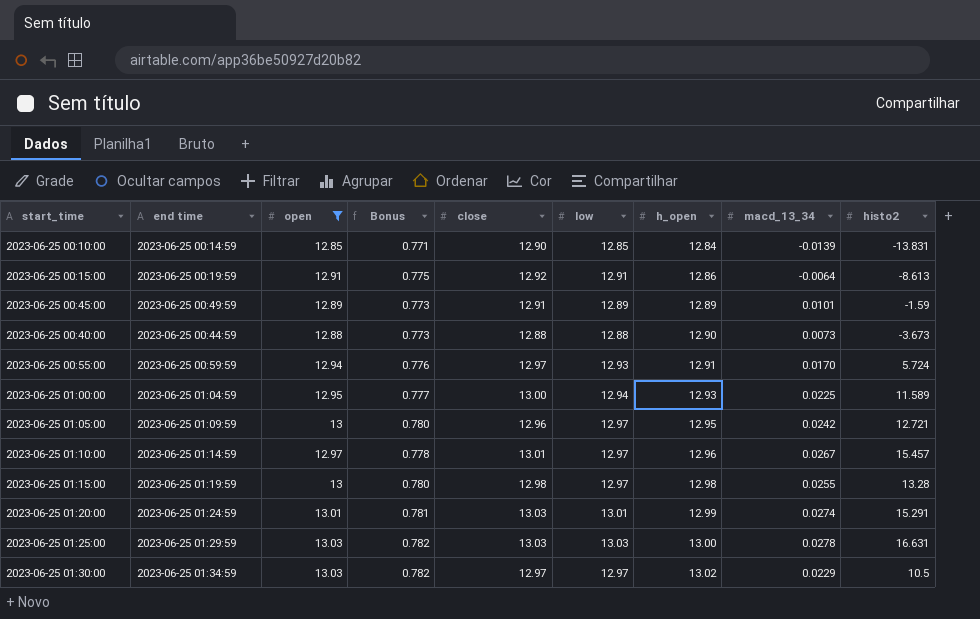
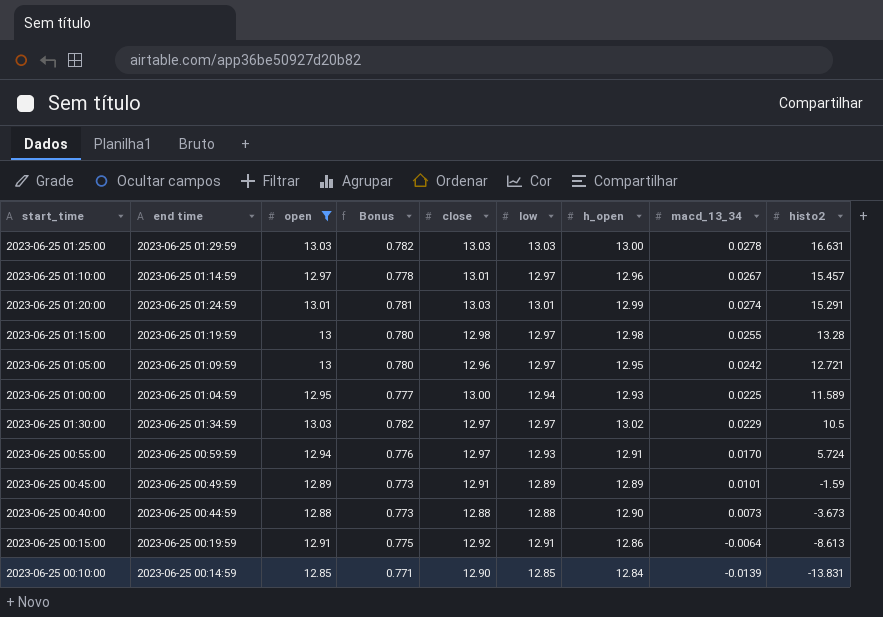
row order: h_open ascending -> histo2 descending

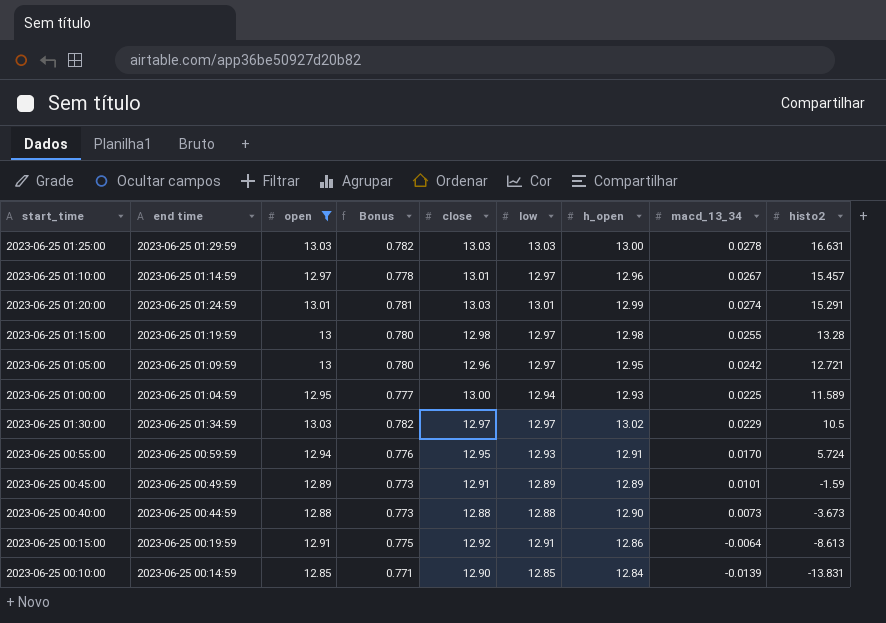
2023-06-25 00:55:00 | close: 12.97 -> 12.95

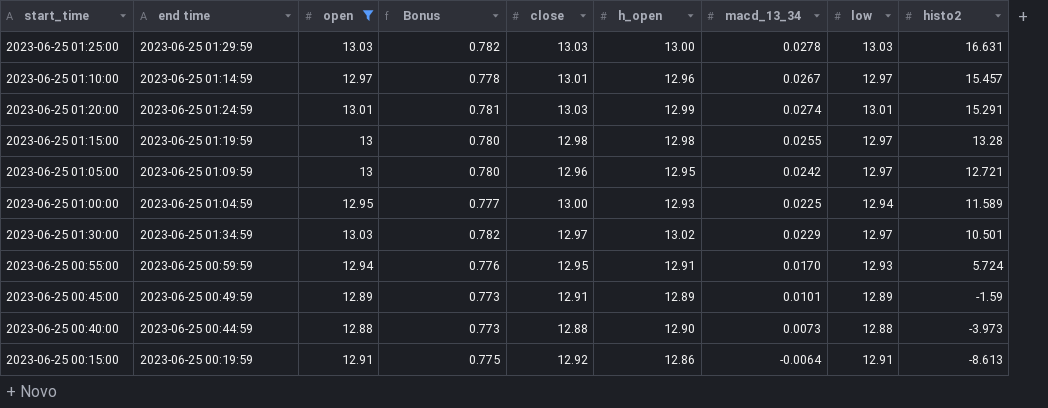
column low | position: 6 -> 8
row 2023-06-25 00:10:00: 2023-06-25 00:14:59 | 12.85 | 0.771 | 12.90 | 12.85 | 12.84 | -0.0139 | -13.831 -> none
2023-06-25 01:30:00 | histo2: 10.5 -> 10.501
2023-06-25 00:40:00 | histo2: -3.673 -> -3.973

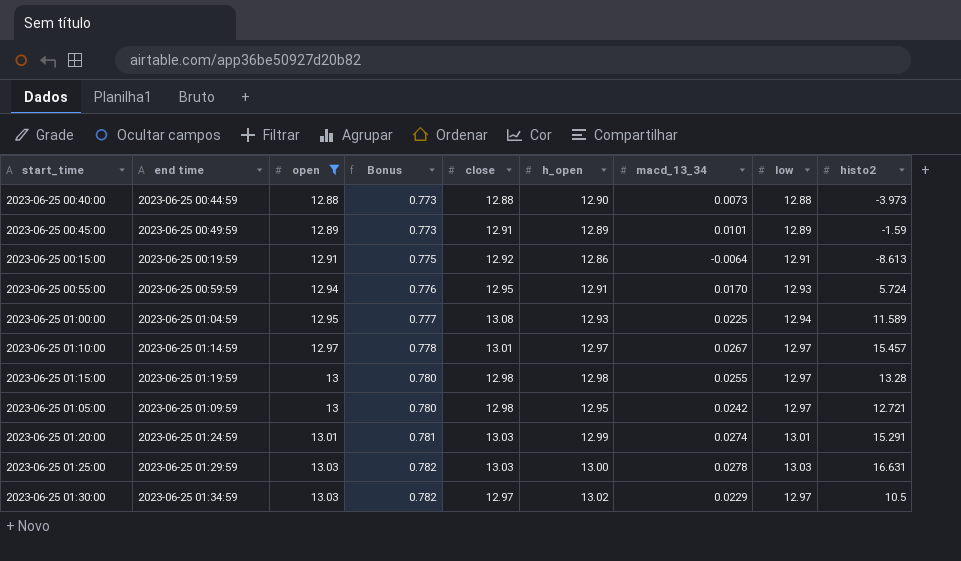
row order: histo2 descending -> open ascending
2023-06-25 01:00:00 | close: 13.00 -> 13.08
2023-06-25 01:10:00 | h_open: 12.96 -> 12.97
2023-06-25 01:05:00 | close: 12.96 -> 12.98
2023-06-25 01:30:00 | histo2: 10.501 -> 10.5

